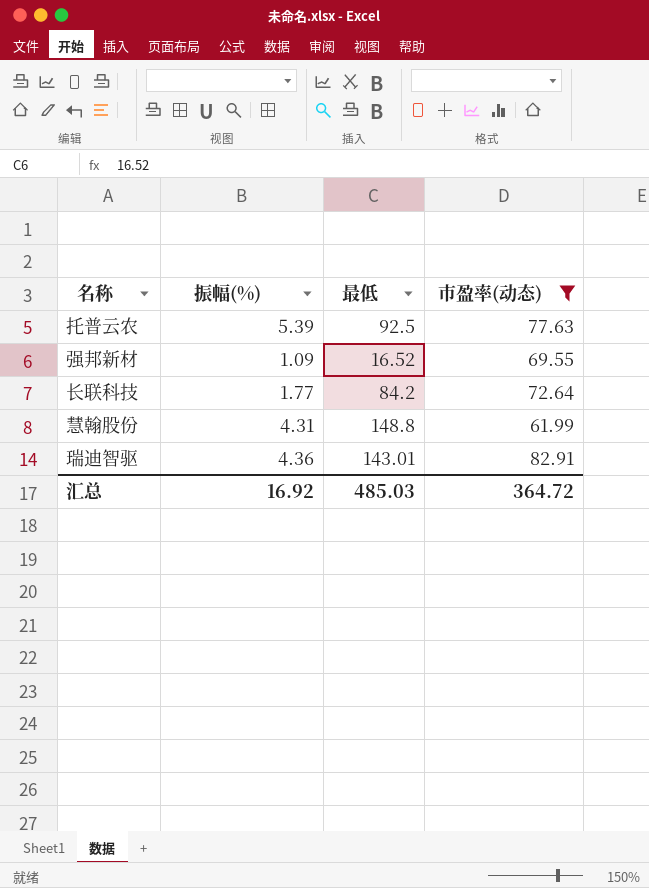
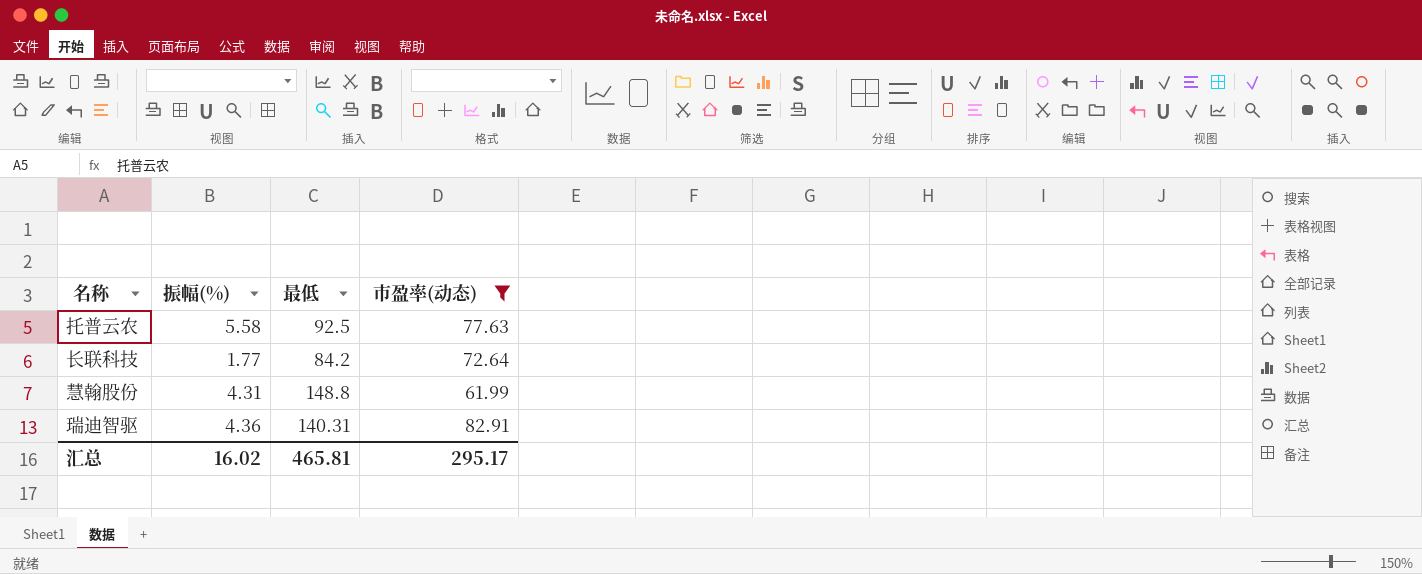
row 强邦新材: 1.09 | 16.52 | 69.55 -> none
托普云农 | 振幅(%): 5.39 -> 5.58
瑞迪智驱 | 最低: 143.01 -> 140.31
汇总 | 振幅(%): 16.92 -> 16.02
汇总 | 最低: 485.03 -> 465.81
汇总 | 市盈率(动态): 364.72 -> 295.17

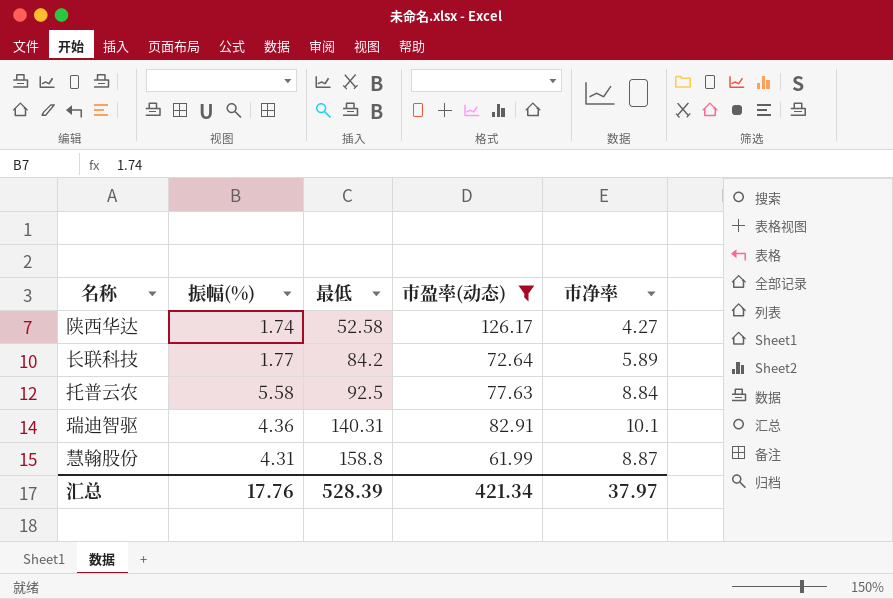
row order: none -> 最低 ascending
column 市净率 | position: none -> 5
row 陕西华达: none -> 1.74 | 52.58 | 126.17 | 4.27
慧翰股份 | 最低: 148.8 -> 158.8
汇总 | 振幅(%): 16.02 -> 17.76
汇总 | 最低: 465.81 -> 528.39
汇总 | 市盈率(动态): 295.17 -> 421.34

